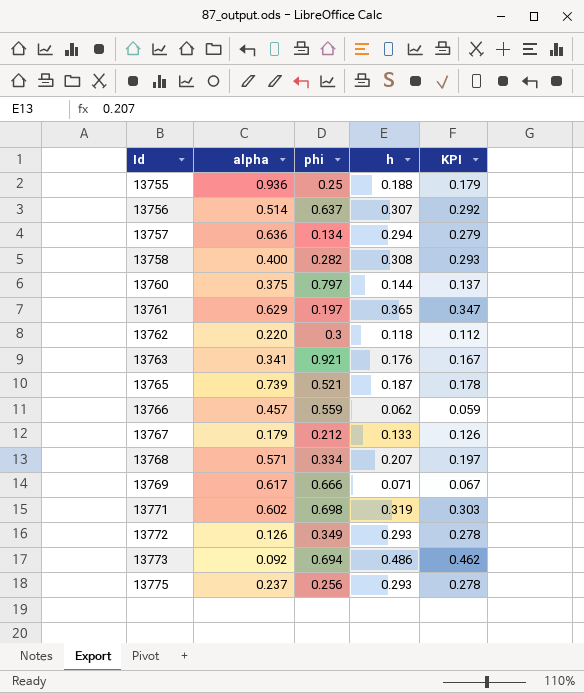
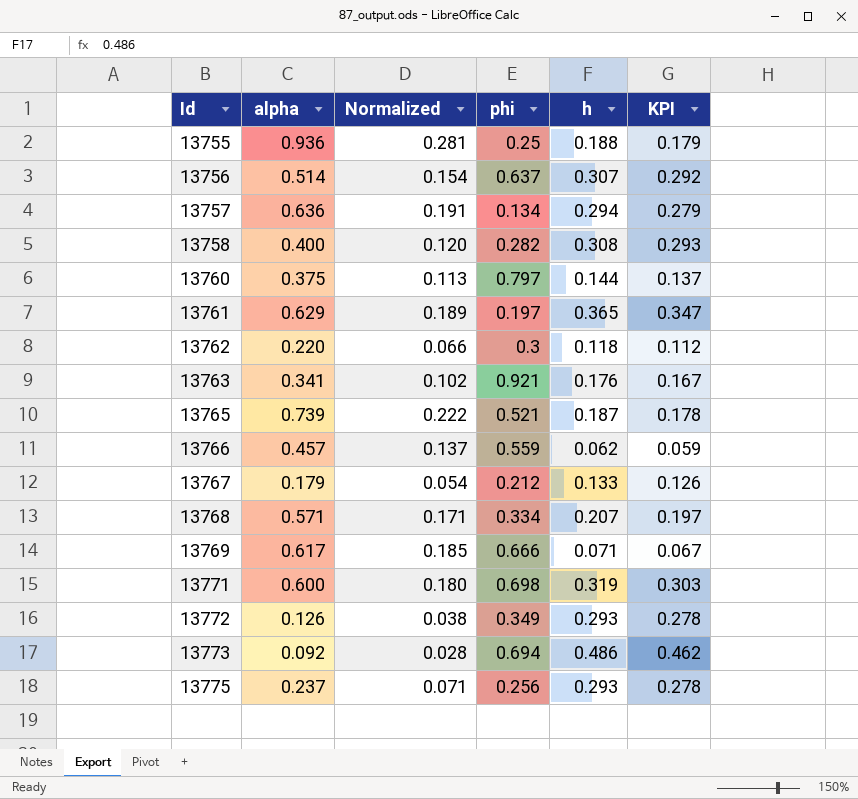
column Normalized | formula: none -> [alpha] * 0.3
13771 | alpha: 0.602 -> 0.600

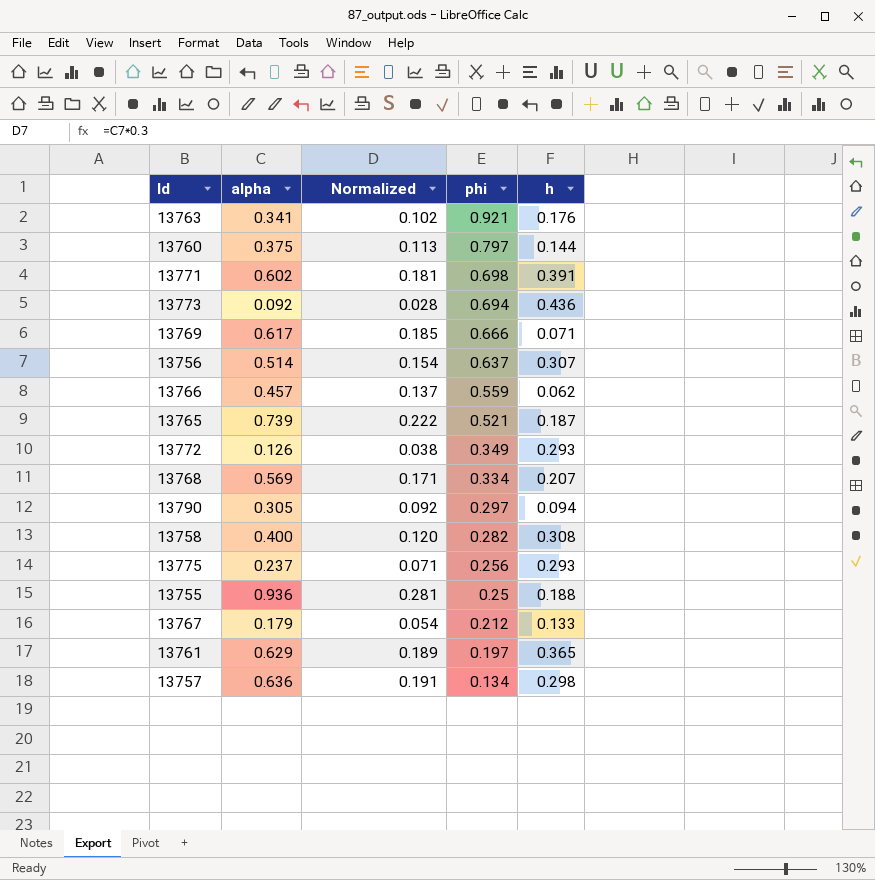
row order: Id ascending -> phi descending
column KPI | formula: [h] * 0.95 -> none
row 13762: 0.220 | 0.066 | 0.3 | 0.118 | 0.112 -> none
13771 | alpha: 0.600 -> 0.602
13771 | Normalized: 0.180 -> 0.181
13771 | h: 0.319 -> 0.391
13773 | h: 0.486 -> 0.436
13768 | alpha: 0.571 -> 0.569
row 13790: none -> 0.305 | 0.092 | 0.297 | 0.094
13757 | h: 0.294 -> 0.298

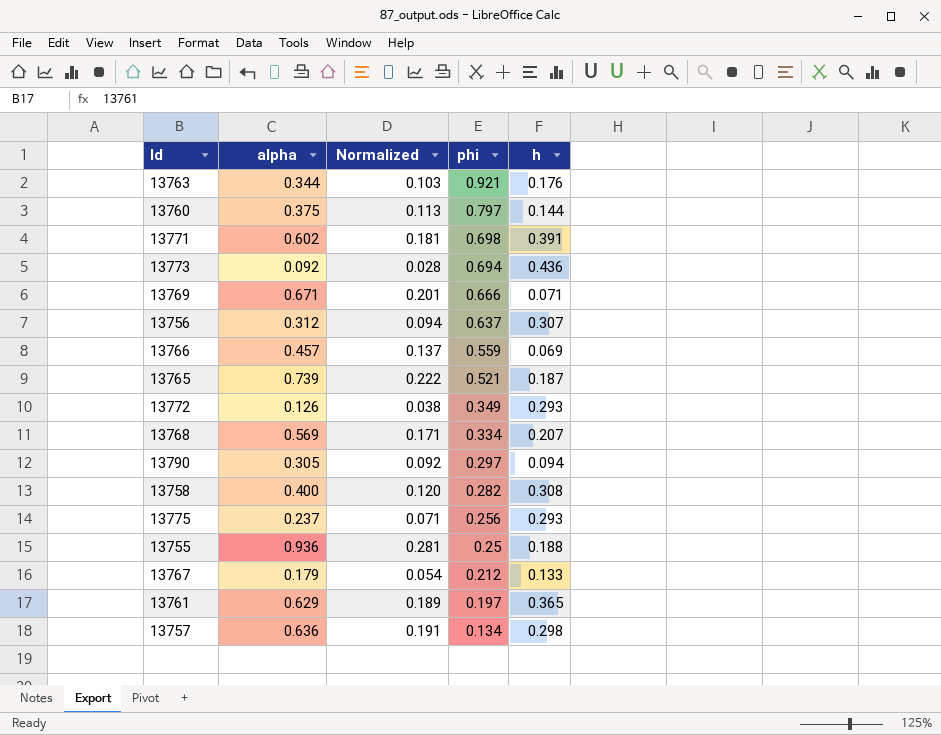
13763 | alpha: 0.341 -> 0.344
13763 | Normalized: 0.102 -> 0.103
13769 | alpha: 0.617 -> 0.671
13769 | Normalized: 0.185 -> 0.201
13756 | alpha: 0.514 -> 0.312
13756 | Normalized: 0.154 -> 0.094
13766 | h: 0.062 -> 0.069

